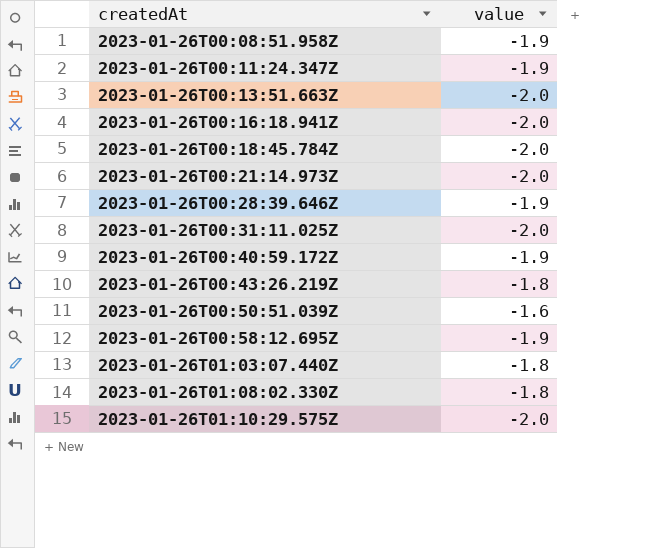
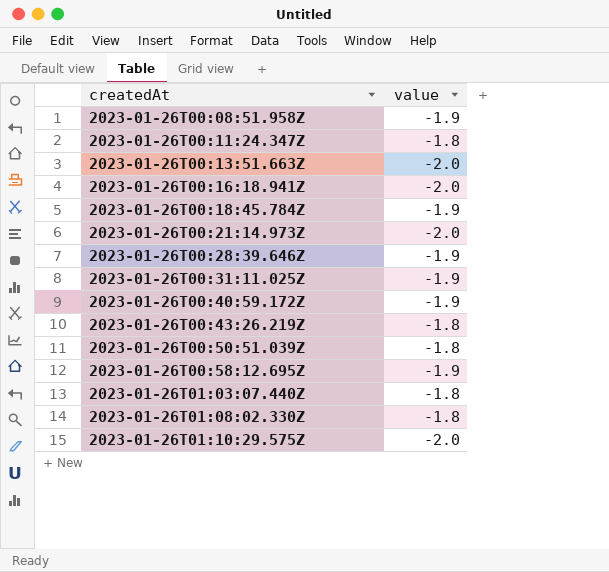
2023-01-26T00:11:24.347Z | value: -1.9 -> -1.8
2023-01-26T00:18:45.784Z | value: -2.0 -> -1.9
2023-01-26T00:31:11.025Z | value: -2.0 -> -1.9
2023-01-26T00:50:51.039Z | value: -1.6 -> -1.8

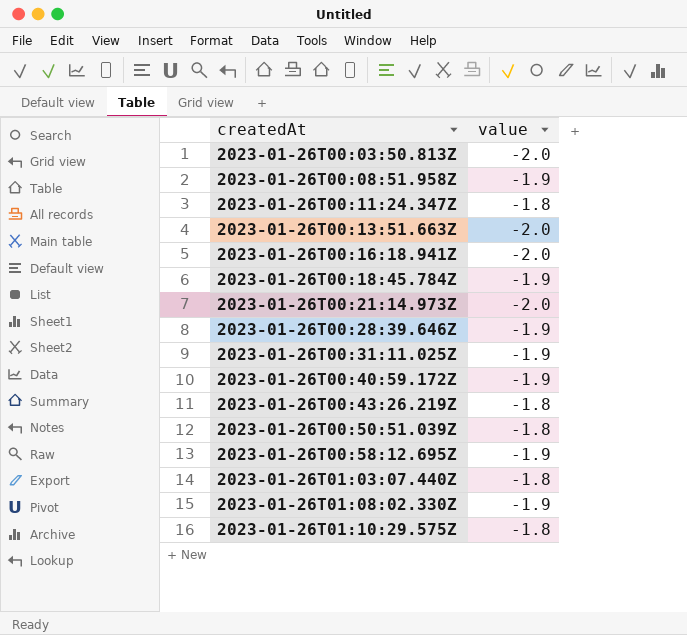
row 2023-01-26T00:03:50.813Z: none -> -2.0
2023-01-26T01:08:02.330Z | value: -1.8 -> -1.9
2023-01-26T01:10:29.575Z | value: -2.0 -> -1.8

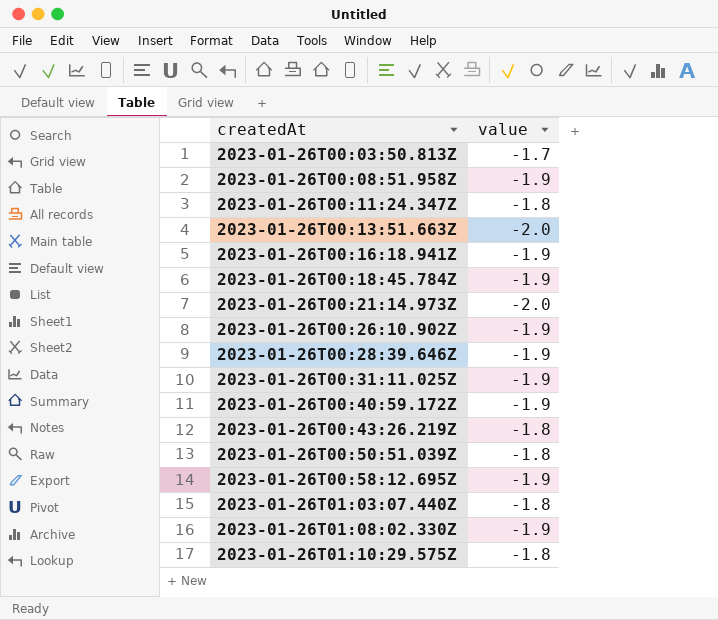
2023-01-26T00:03:50.813Z | value: -2.0 -> -1.7
2023-01-26T00:16:18.941Z | value: -2.0 -> -1.9
row 2023-01-26T00:26:10.902Z: none -> -1.9

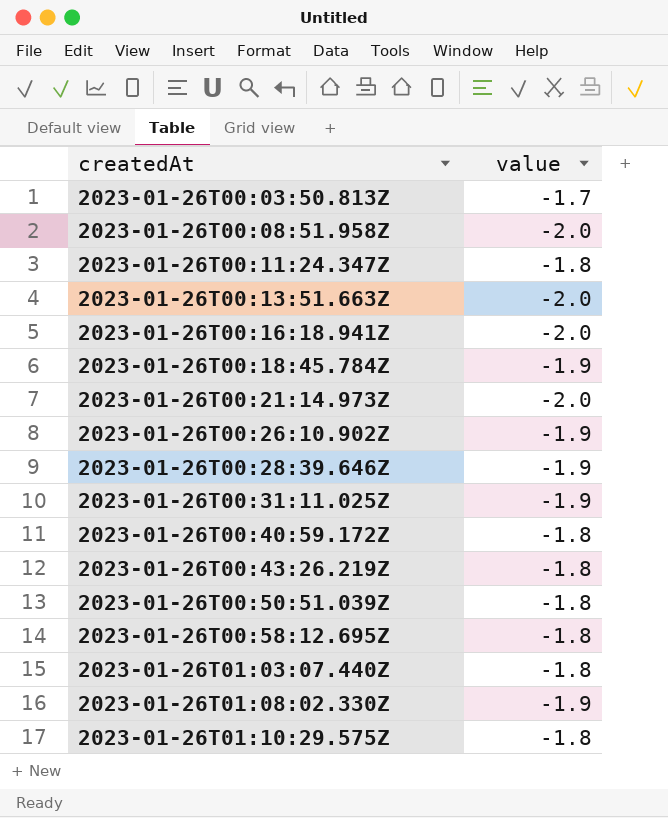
2023-01-26T00:08:51.958Z | value: -1.9 -> -2.0
2023-01-26T00:16:18.941Z | value: -1.9 -> -2.0
2023-01-26T00:40:59.172Z | value: -1.9 -> -1.8
2023-01-26T00:58:12.695Z | value: -1.9 -> -1.8

